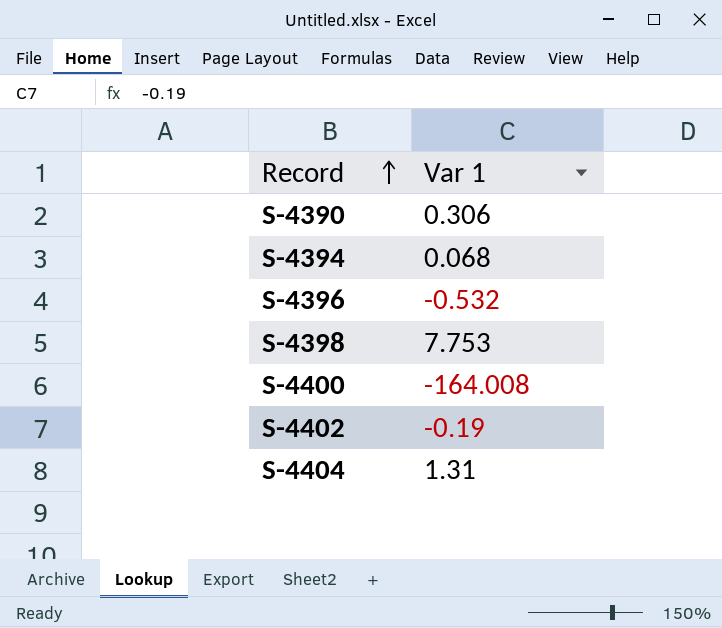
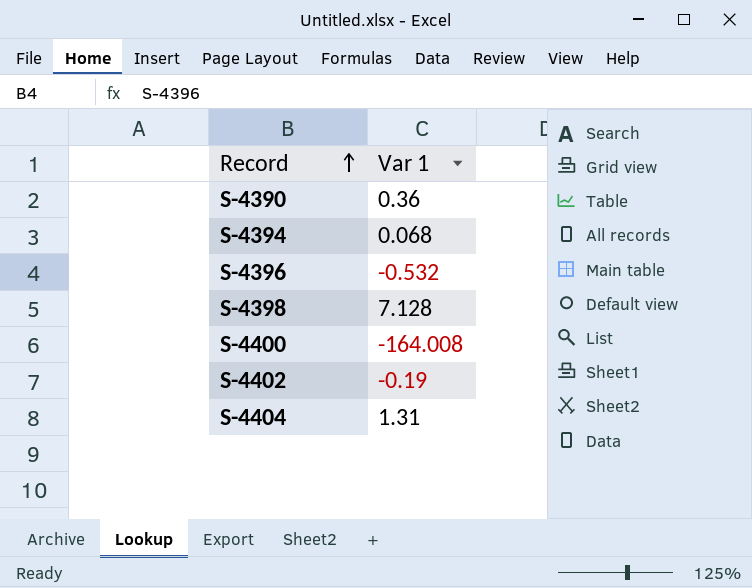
S-4390 | Var 1: 0.306 -> 0.36
S-4398 | Var 1: 7.753 -> 7.128

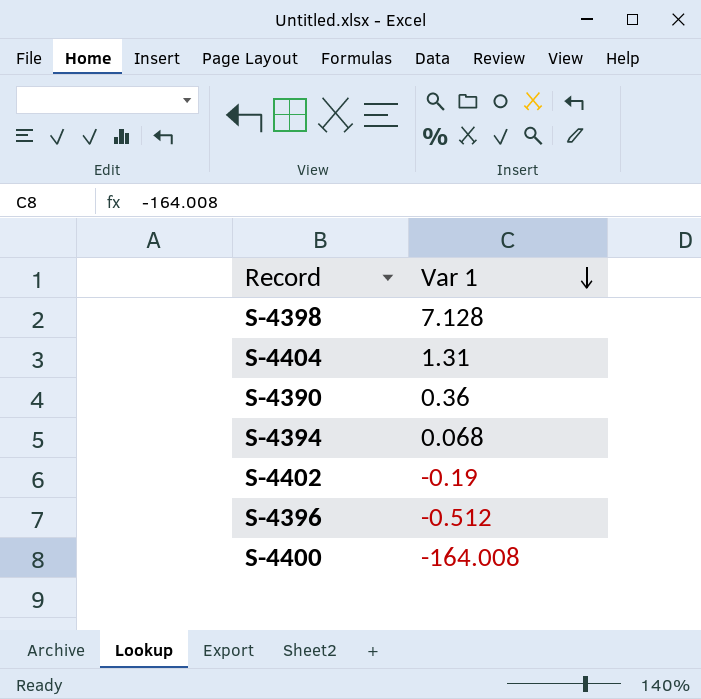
row order: Record ascending -> Var 1 descending
S-4396 | Var 1: -0.532 -> -0.512

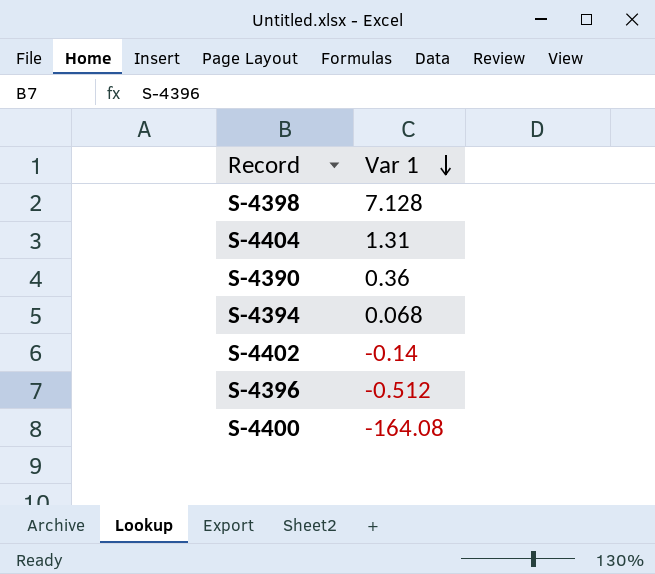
S-4402 | Var 1: -0.19 -> -0.14
S-4400 | Var 1: -164.008 -> -164.08

